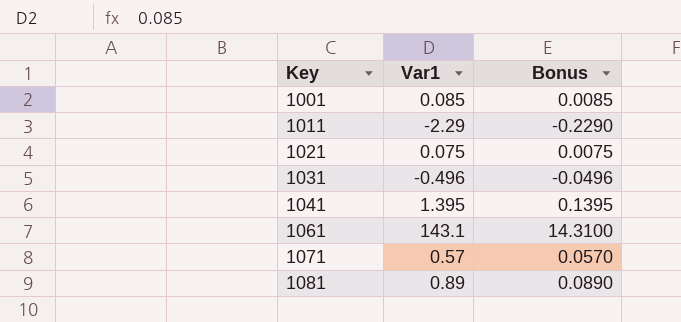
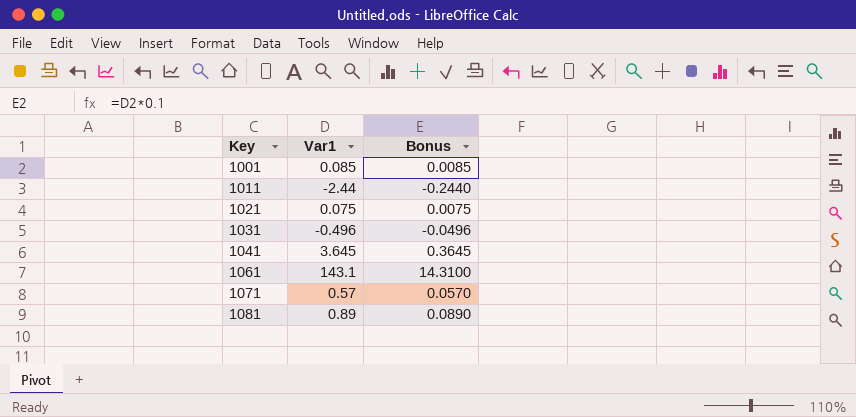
1011 | Var1: -2.29 -> -2.44
1011 | Bonus: -0.2290 -> -0.2440
1041 | Var1: 1.395 -> 3.645
1041 | Bonus: 0.1395 -> 0.3645

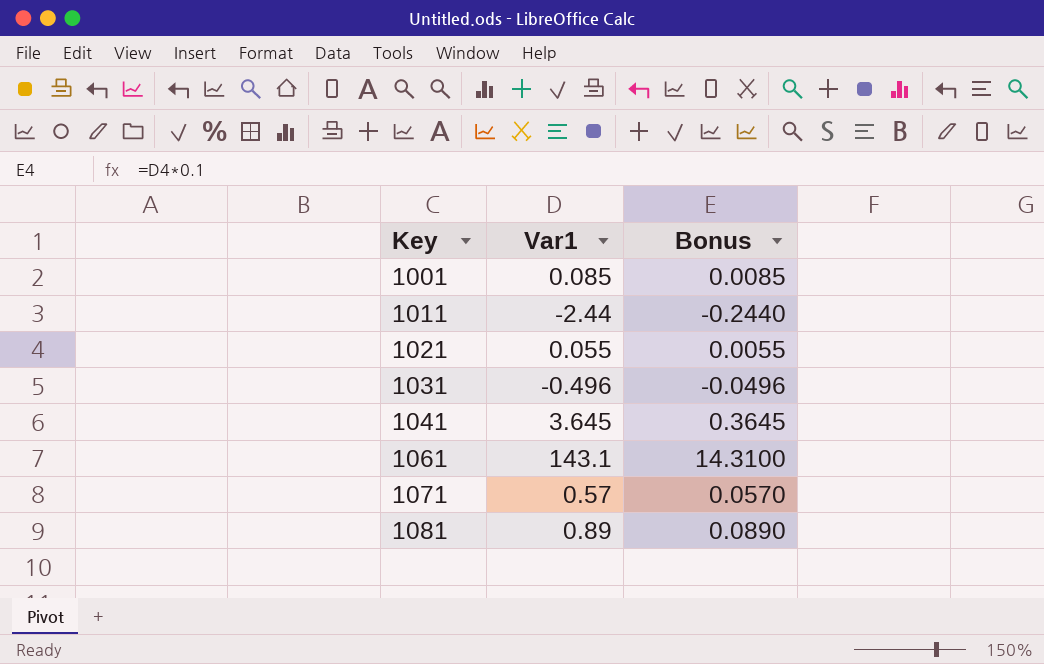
1021 | Var1: 0.075 -> 0.055
1021 | Bonus: 0.0075 -> 0.0055

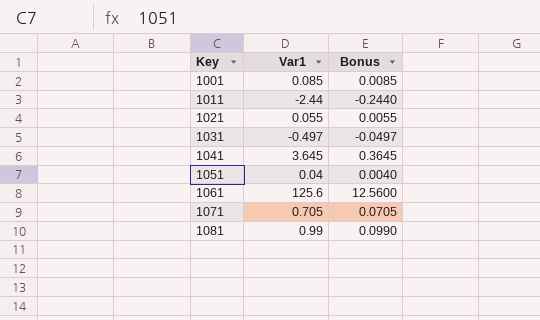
1031 | Var1: -0.496 -> -0.497
1031 | Bonus: -0.0496 -> -0.0497
row 1051: none -> 0.04 | 0.0040
1061 | Var1: 143.1 -> 125.6
1061 | Bonus: 14.3100 -> 12.5600
1071 | Var1: 0.57 -> 0.705
1071 | Bonus: 0.0570 -> 0.0705
1081 | Var1: 0.89 -> 0.99
1081 | Bonus: 0.0890 -> 0.0990

